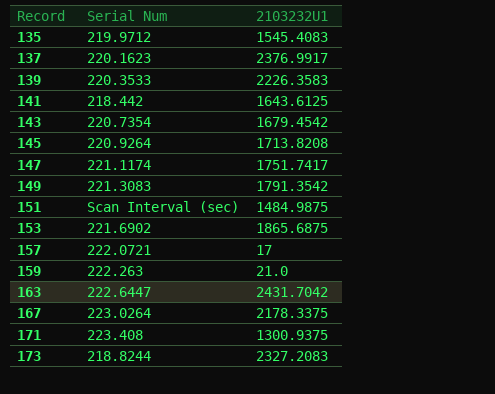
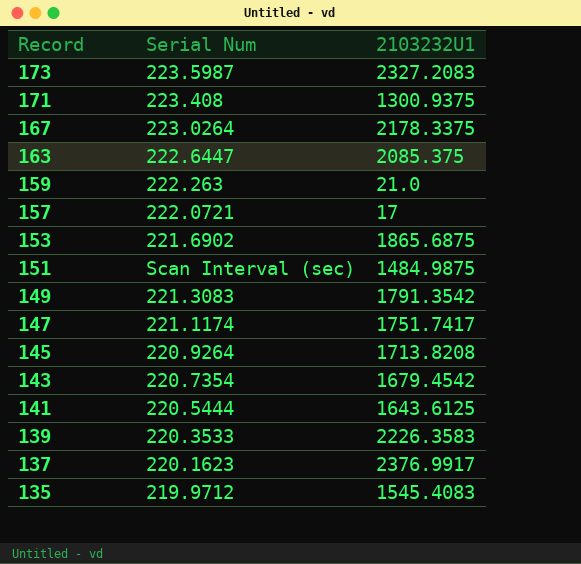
row order: Record ascending -> Record descending
173 | Serial Num: 218.8244 -> 223.5987
163 | 2103232U1: 2431.7042 -> 2085.375
141 | Serial Num: 218.442 -> 220.5444

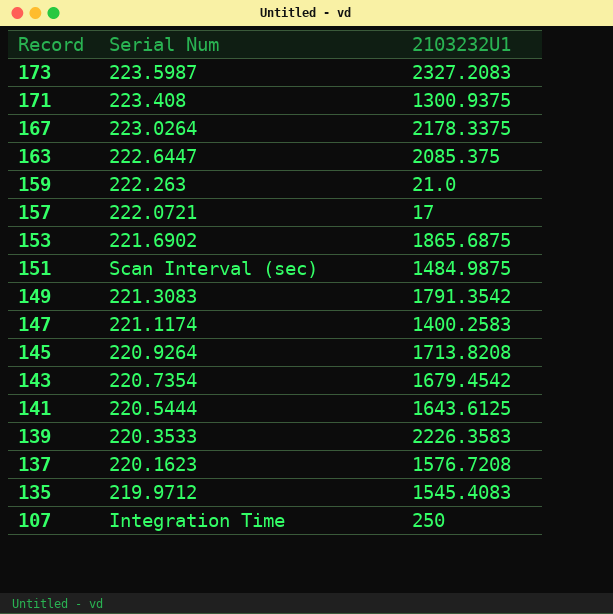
147 | 2103232U1: 1751.7417 -> 1400.2583
137 | 2103232U1: 2376.9917 -> 1576.7208
row 107: none -> Integration Time | 250

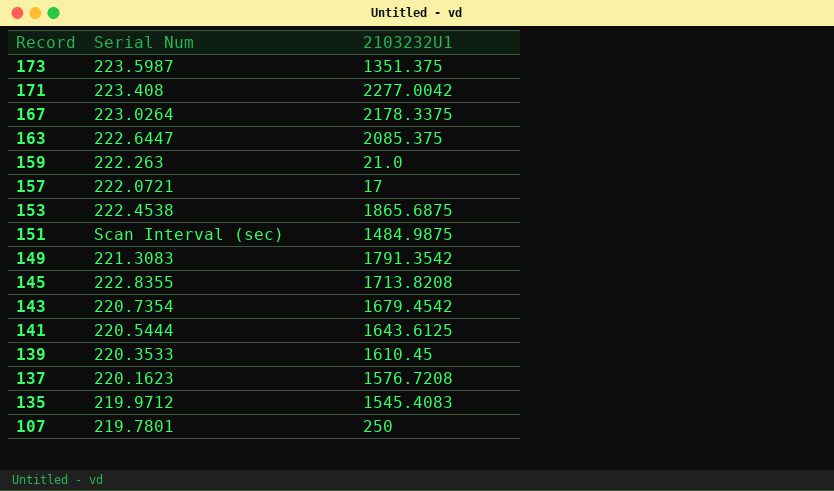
row 147: 221.1174 | 1400.2583 -> none
173 | 2103232U1: 2327.2083 -> 1351.375
171 | 2103232U1: 1300.9375 -> 2277.0042
153 | Serial Num: 221.6902 -> 222.4538
145 | Serial Num: 220.9264 -> 222.8355
139 | 2103232U1: 2226.3583 -> 1610.45
107 | Serial Num: Integration Time -> 219.7801

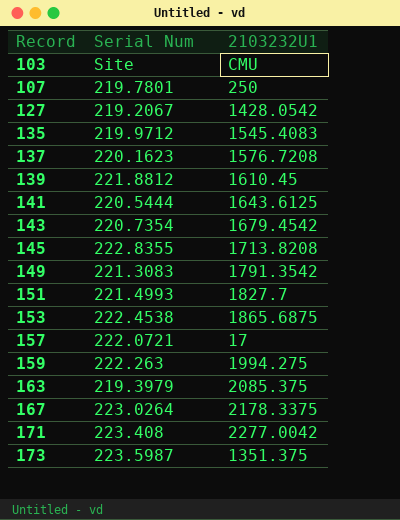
row order: Record descending -> Record ascending
row 103: none -> Site | CMU
row 127: none -> 219.2067 | 1428.0542
139 | Serial Num: 220.3533 -> 221.8812
151 | Serial Num: Scan Interval (sec) -> 221.4993
151 | 2103232U1: 1484.9875 -> 1827.7
159 | 2103232U1: 21.0 -> 1994.275
163 | Serial Num: 222.6447 -> 219.3979

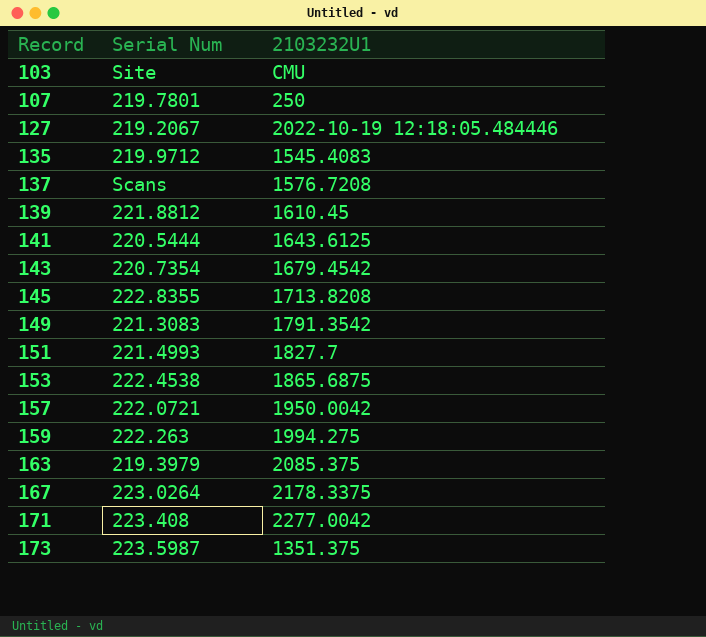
127 | 2103232U1: 1428.0542 -> 2022-10-19 12:18:05.484446
137 | Serial Num: 220.1623 -> Scans
157 | 2103232U1: 17 -> 1950.0042

